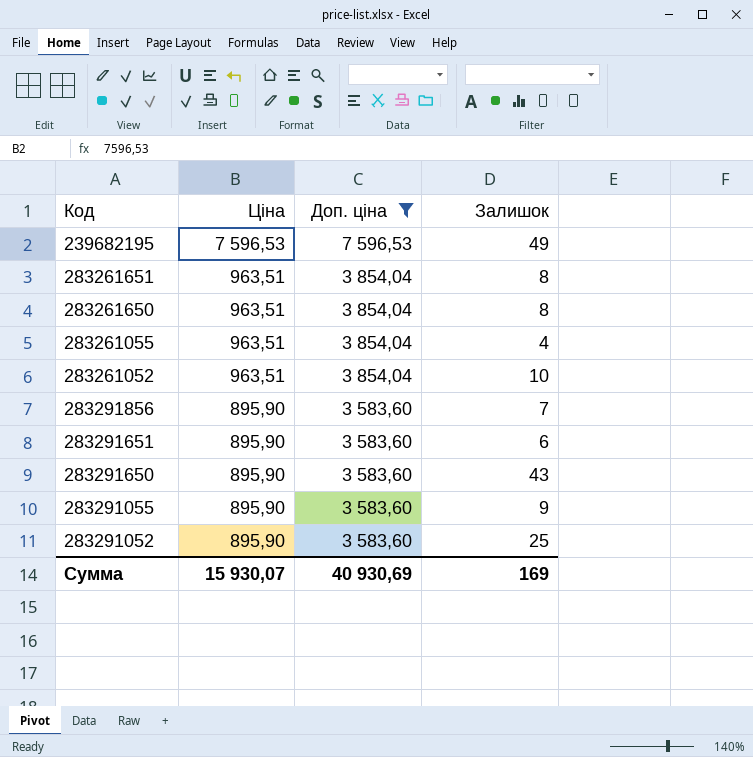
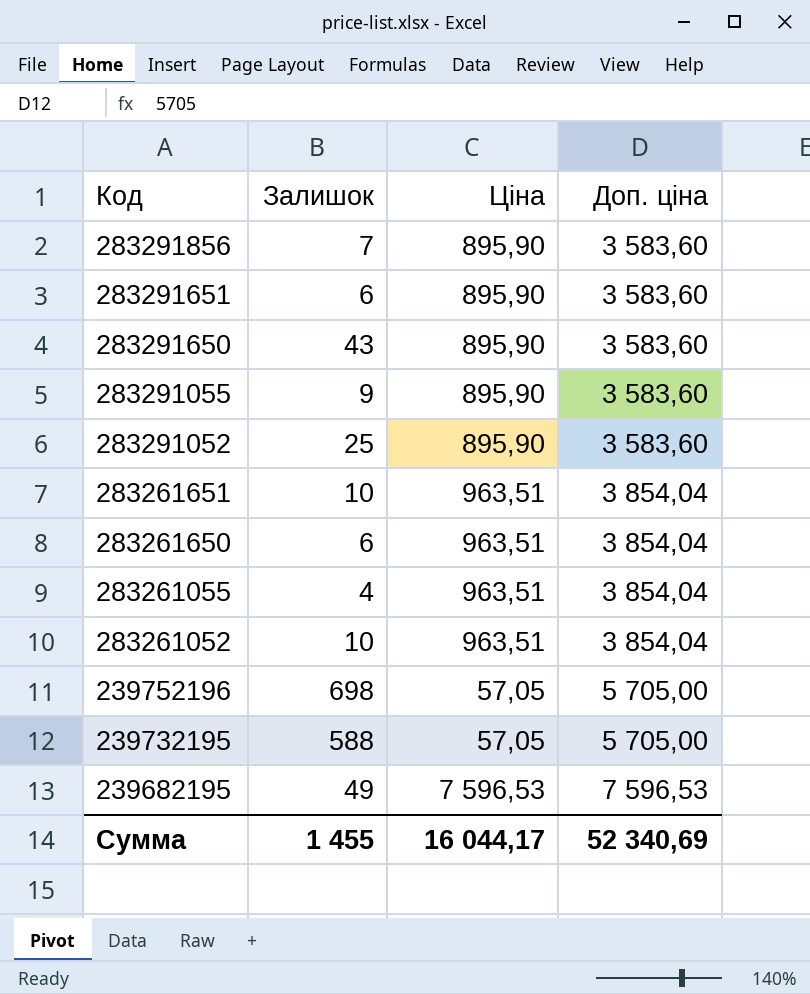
filter: Доп. ціна != 5 705,00 -> none
row order: Ціна descending -> Код descending
column Залишок | position: 4 -> 2
283261651 | Залишок: 8 -> 10
283261650 | Залишок: 8 -> 6
Сумма | Залишок: 169 -> 1 455
Сумма | Ціна: 15 930,07 -> 16 044,17
Сумма | Доп. ціна: 40 930,69 -> 52 340,69

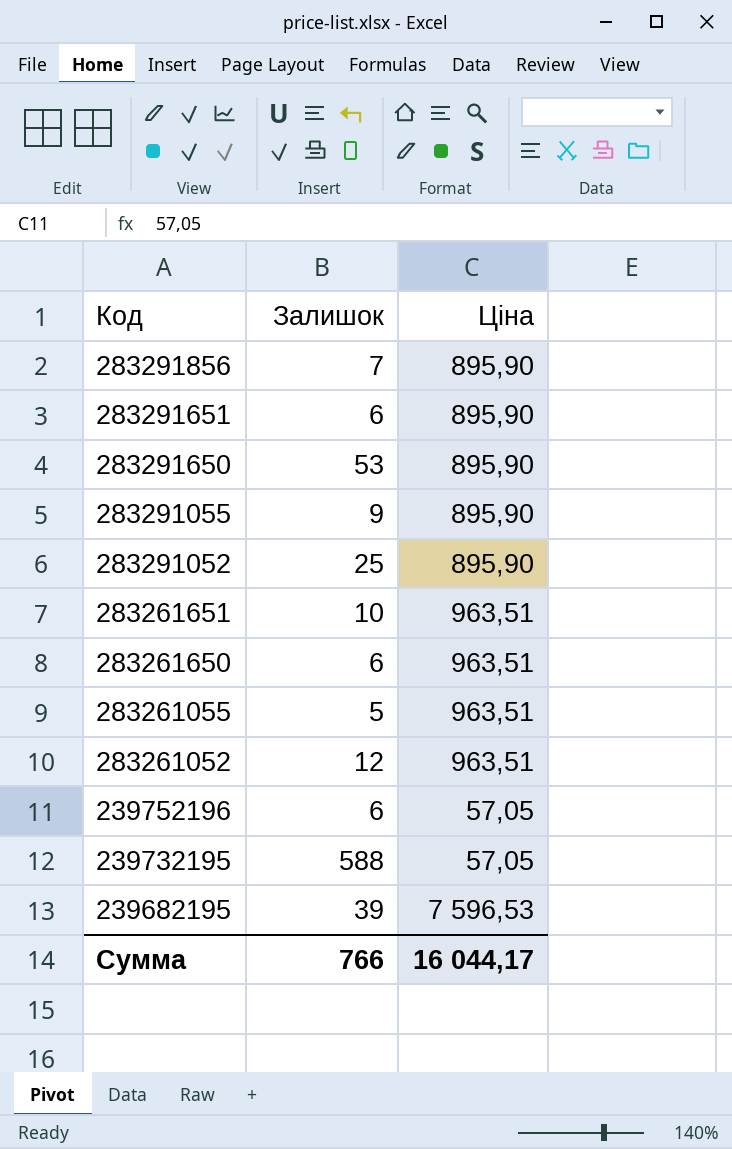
column Доп. ціна | position: 4 -> none
283291650 | Залишок: 43 -> 53
283261055 | Залишок: 4 -> 5
283261052 | Залишок: 10 -> 12
239752196 | Залишок: 698 -> 6
239682195 | Залишок: 49 -> 39
Сумма | Залишок: 1 455 -> 766

